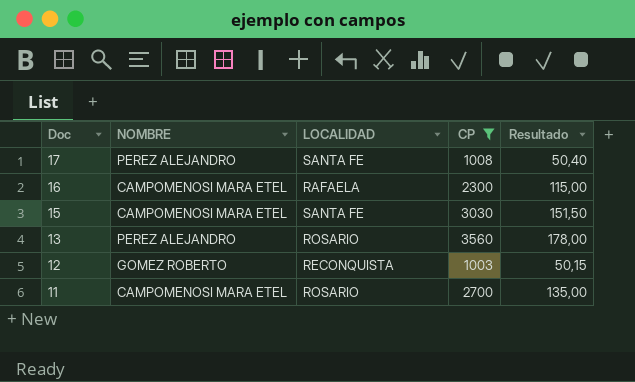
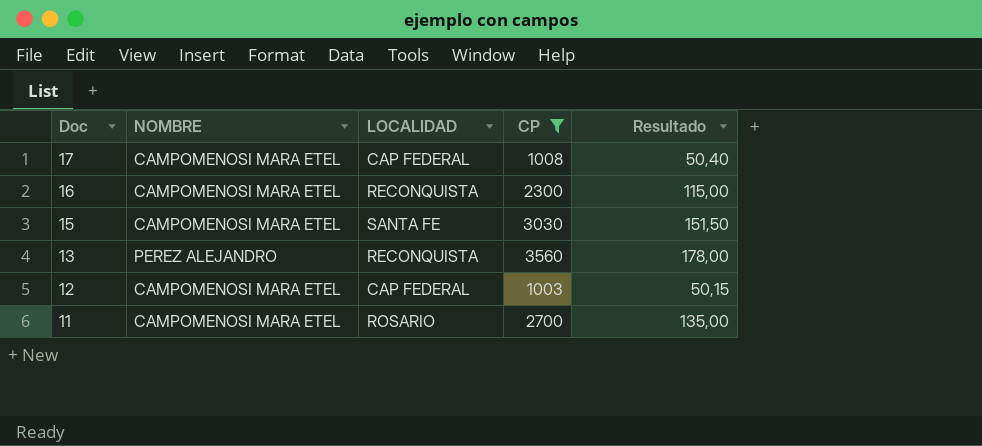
17 | NOMBRE: PEREZ ALEJANDRO -> CAMPOMENOSI MARA ETEL
17 | LOCALIDAD: SANTA FE -> CAP FEDERAL
16 | LOCALIDAD: RAFAELA -> RECONQUISTA
13 | LOCALIDAD: ROSARIO -> RECONQUISTA
12 | NOMBRE: GOMEZ ROBERTO -> CAMPOMENOSI MARA ETEL
12 | LOCALIDAD: RECONQUISTA -> CAP FEDERAL

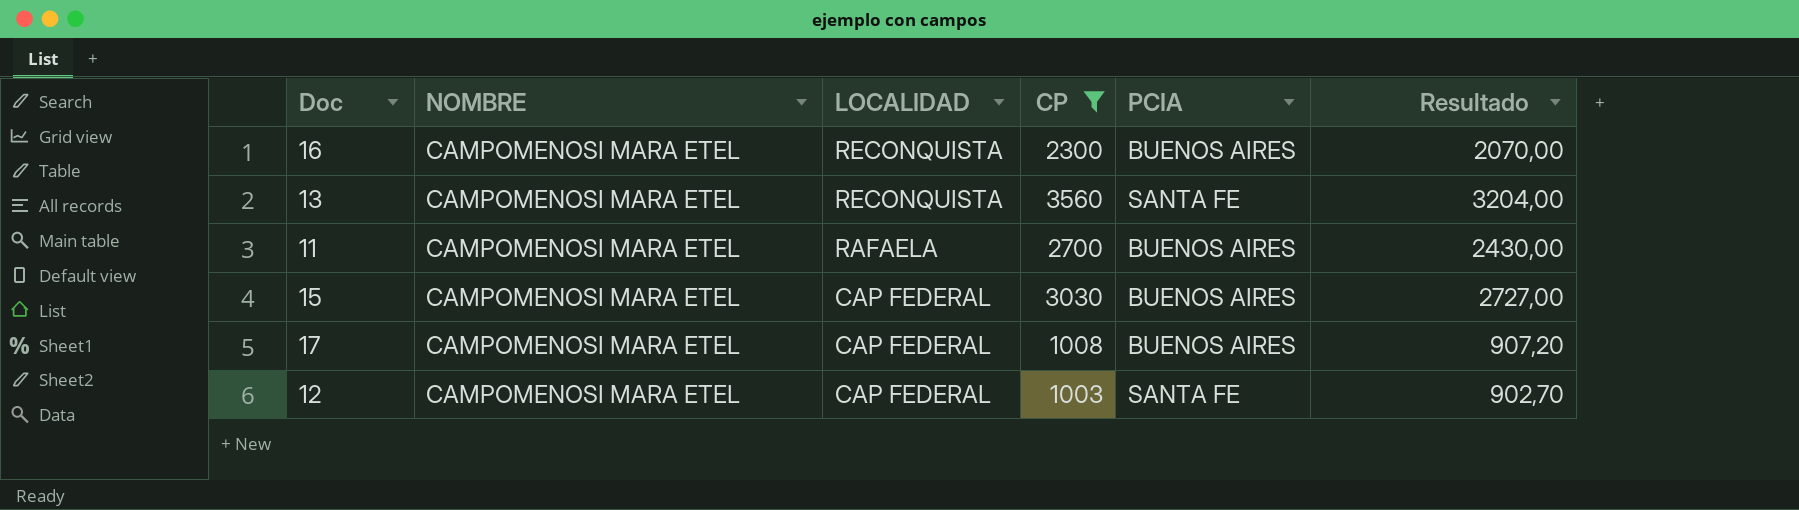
row order: Doc descending -> LOCALIDAD descending
column PCIA | position: none -> 5
column Resultado | formula: [CP] * 0,05 -> [CP] * 0,9
13 | NOMBRE: PEREZ ALEJANDRO -> CAMPOMENOSI MARA ETEL
11 | LOCALIDAD: ROSARIO -> RAFAELA
15 | LOCALIDAD: SANTA FE -> CAP FEDERAL

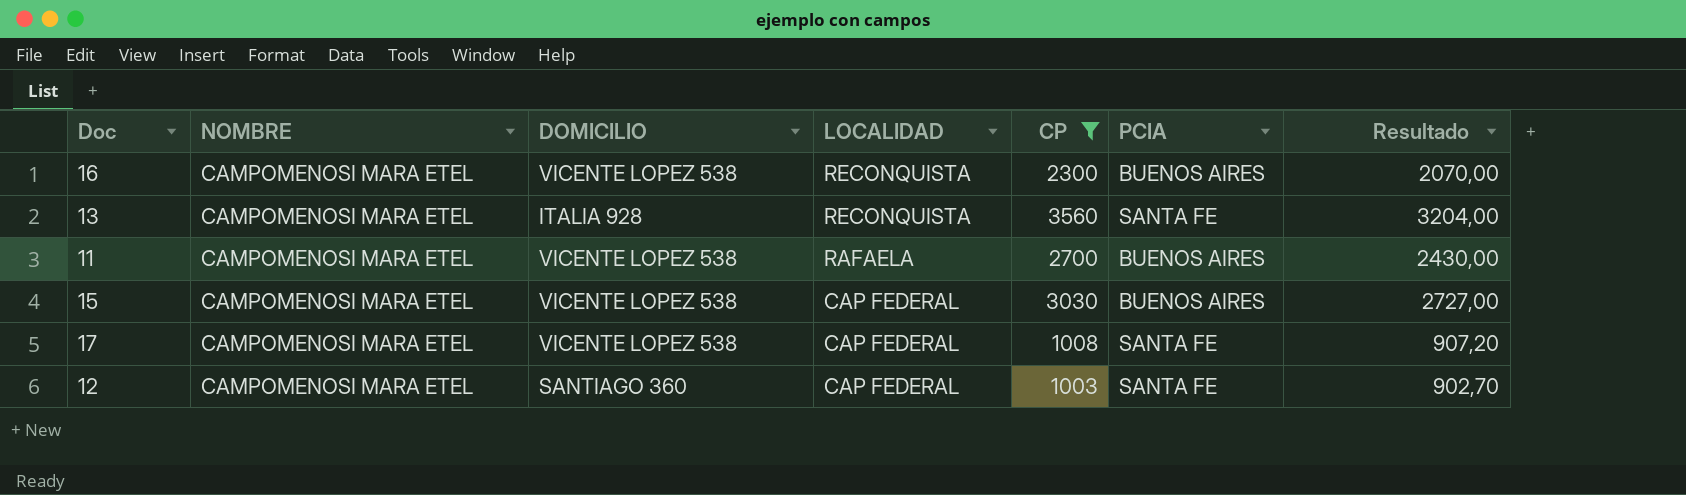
column DOMICILIO | position: none -> 3
17 | PCIA: BUENOS AIRES -> SANTA FE

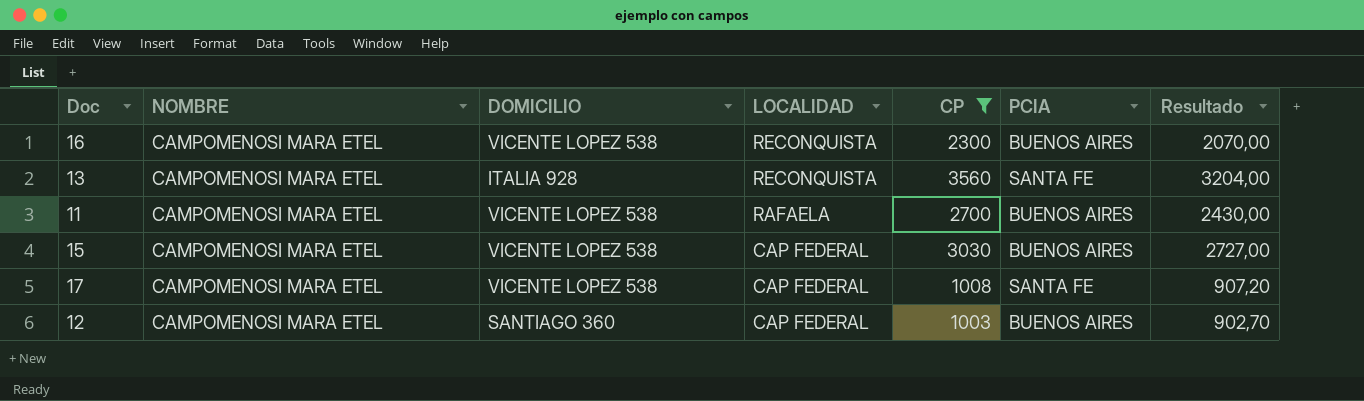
12 | PCIA: SANTA FE -> BUENOS AIRES

